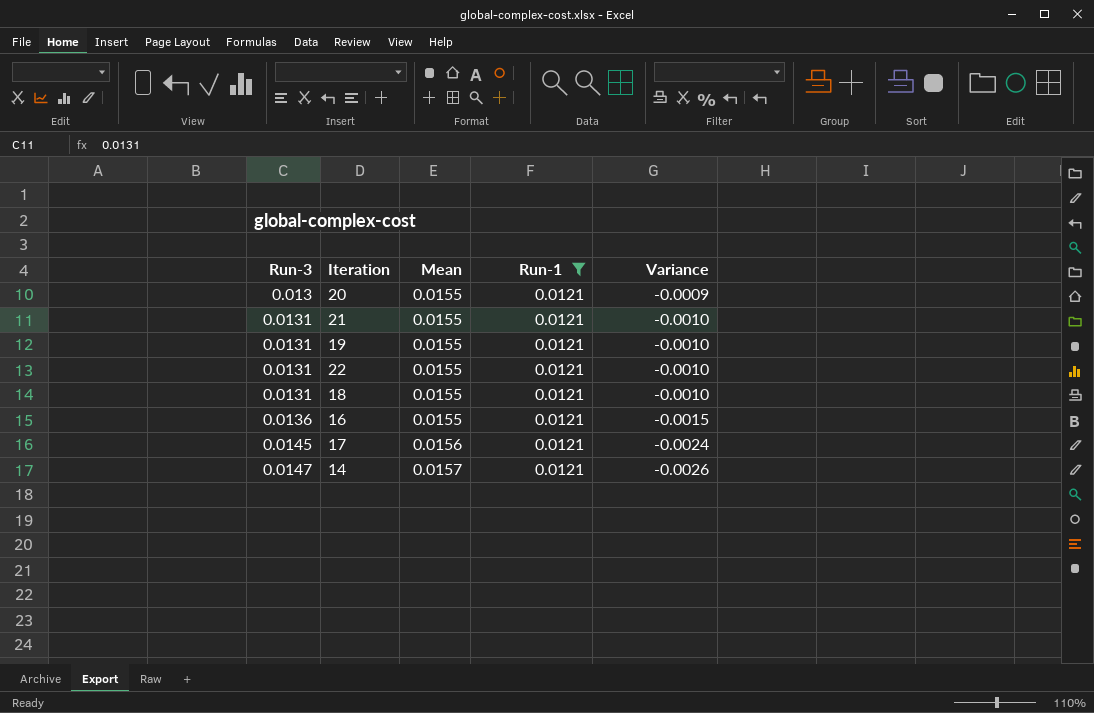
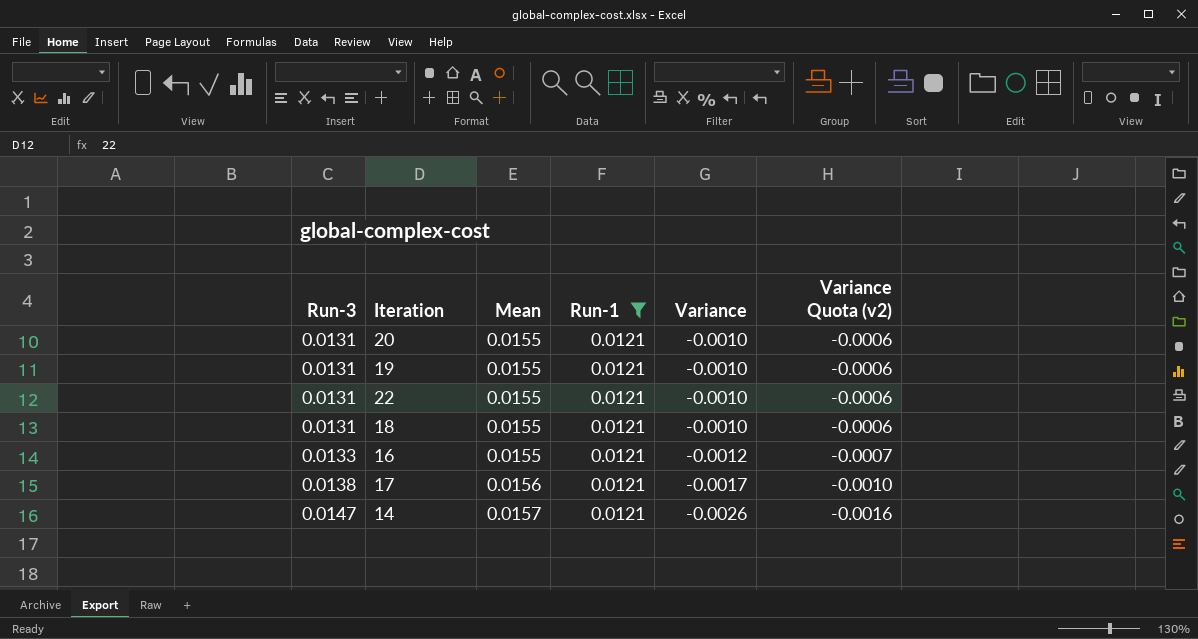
column Variance Quota (v2) | formula: none -> [Variance] * 0.6
row 21: 0.0131 | 0.0155 | 0.0121 | -0.0010 -> none
20 | Run-3: 0.013 -> 0.0131
20 | Variance: -0.0009 -> -0.0010
16 | Run-3: 0.0136 -> 0.0133
16 | Variance: -0.0015 -> -0.0012
17 | Run-3: 0.0145 -> 0.0138
17 | Variance: -0.0024 -> -0.0017

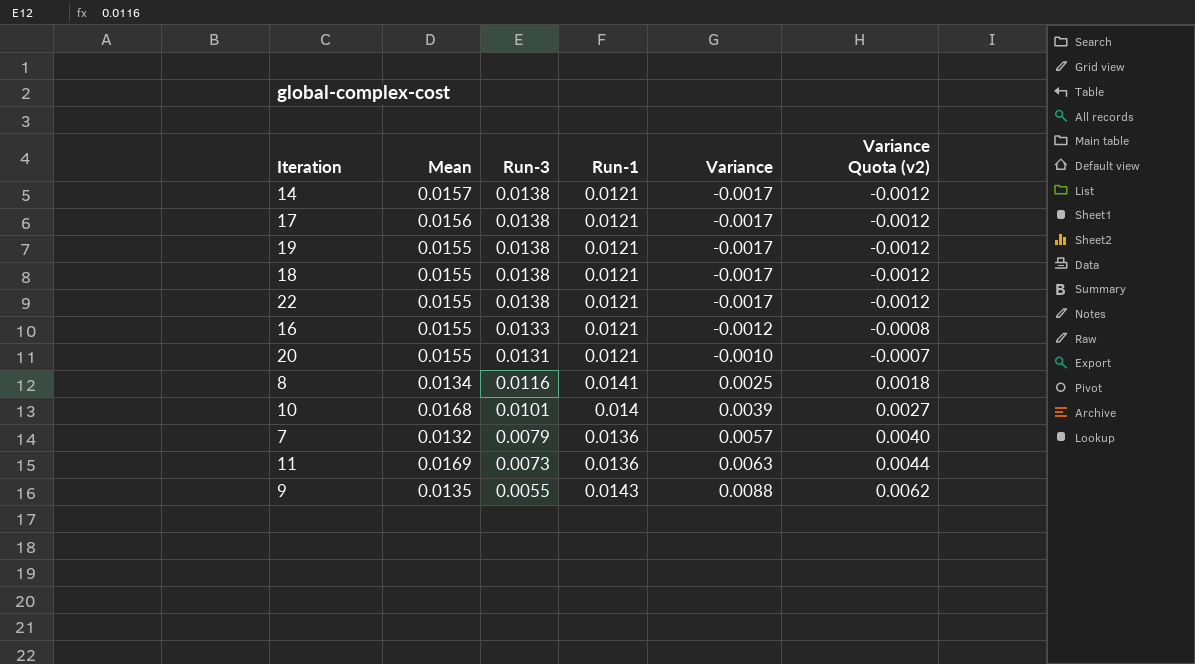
filter: Run-1 = 0.0121 -> none
row order: Run-3 ascending -> Run-3 descending
column Run-3 | position: 1 -> 3
column Variance Quota (v2) | formula: [Variance] * 0.6 -> [Variance] * 0.7
14 | Run-3: 0.0147 -> 0.0138
14 | Variance: -0.0026 -> -0.0017
19 | Run-3: 0.0131 -> 0.0138
19 | Variance: -0.0010 -> -0.0017
18 | Run-3: 0.0131 -> 0.0138
18 | Variance: -0.0010 -> -0.0017
22 | Run-3: 0.0131 -> 0.0138
22 | Variance: -0.0010 -> -0.0017

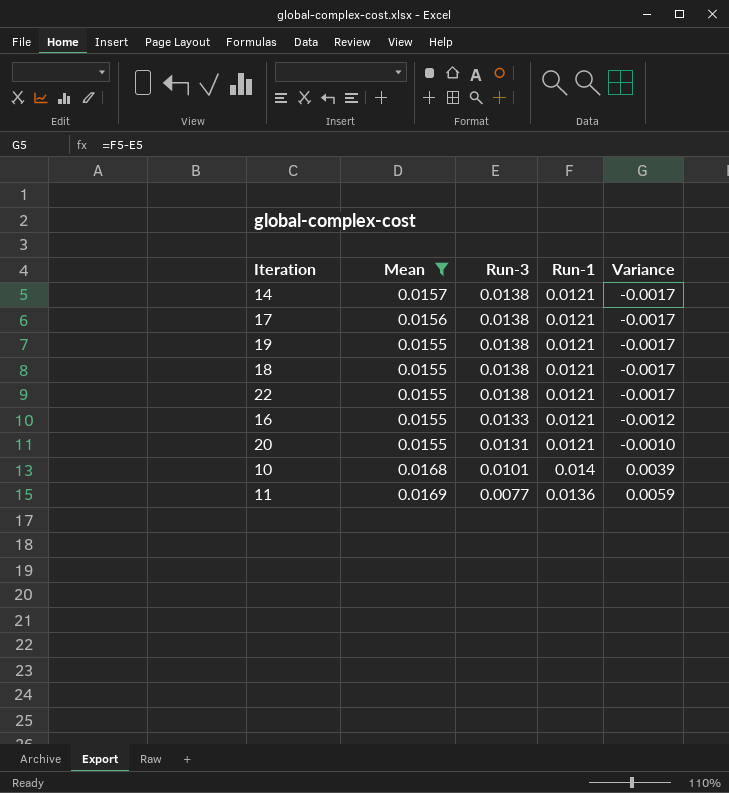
filter: none -> Mean >= 0.0155
column Variance Quota (v2) | formula: [Variance] * 0.7 -> none
11 | Run-3: 0.0073 -> 0.0077
11 | Variance: 0.0063 -> 0.0059

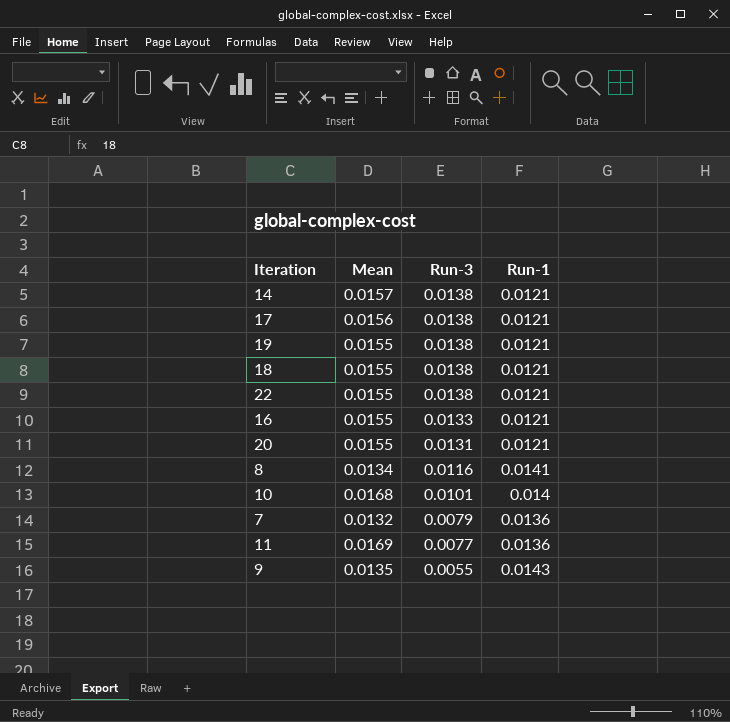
filter: Mean >= 0.0155 -> none
column Variance | formula: [Run-1] - [Run-3] -> none

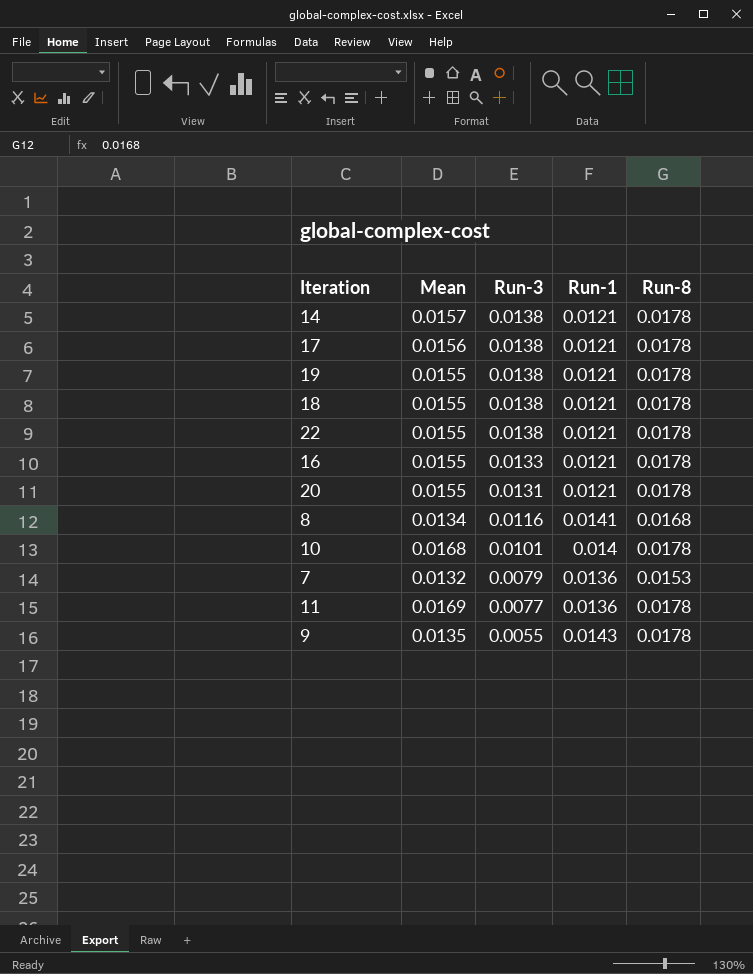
column Run-8 | position: none -> 5

